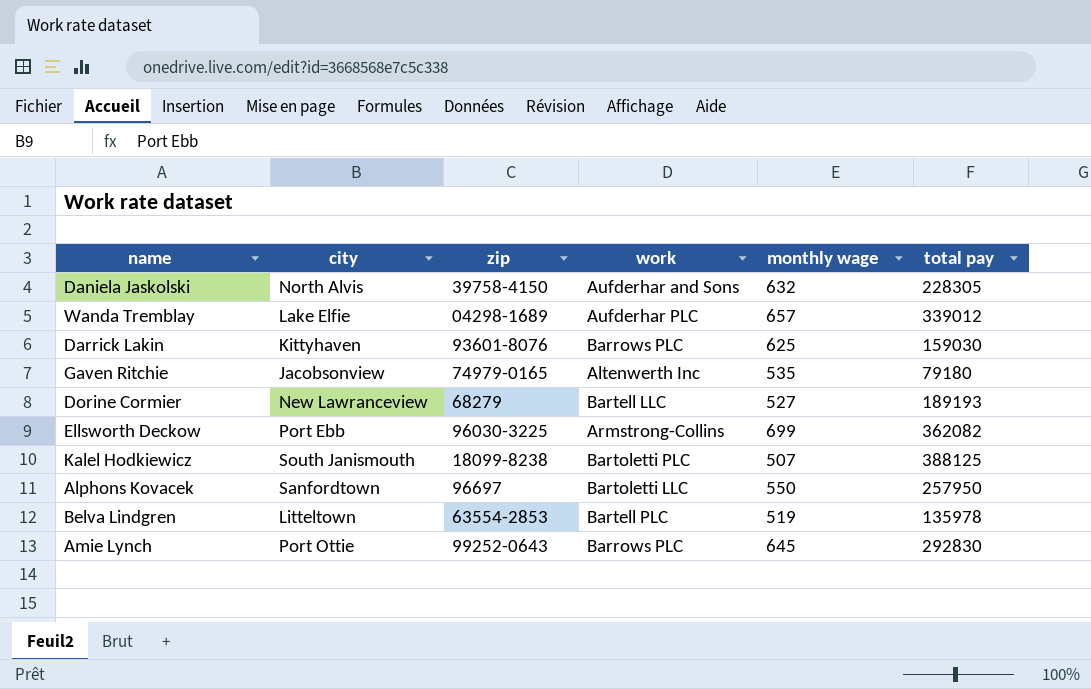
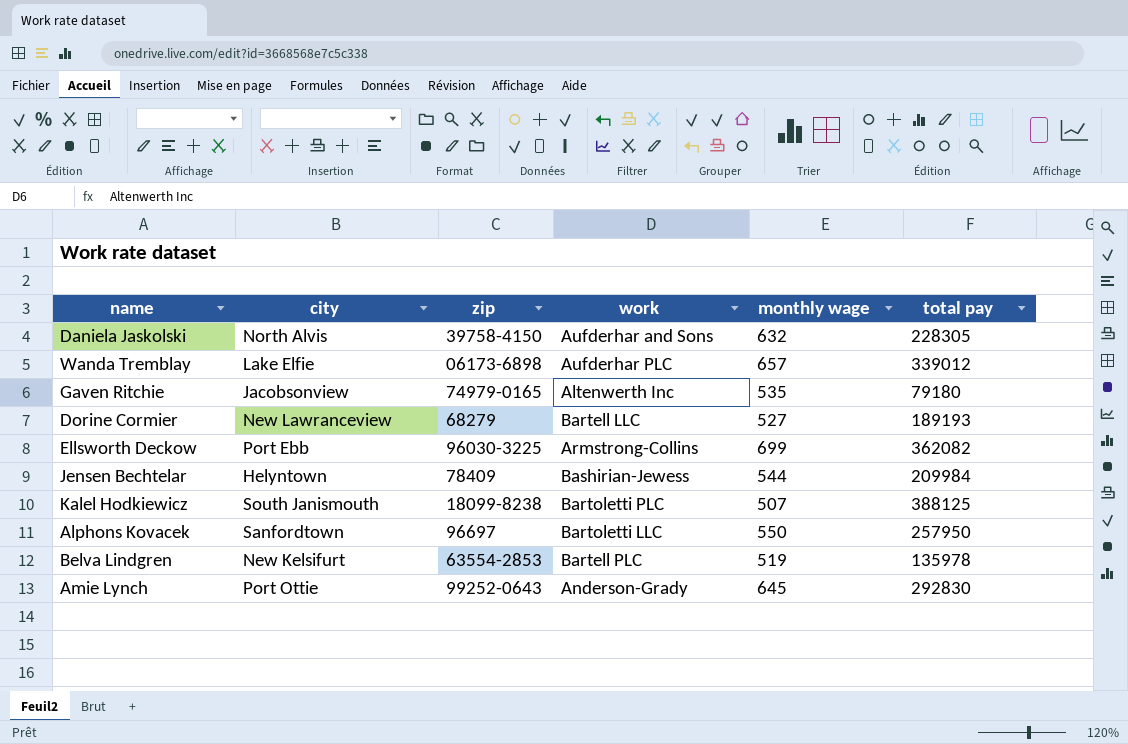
row Darrick Lakin: Kittyhaven | 93601-8076 | Barrows PLC | 625 | 159030 -> none
Wanda Tremblay | zip: 04298-1689 -> 06173-6898
row Jensen Bechtelar: none -> Helyntown | 78409 | Bashirian-Jewess | 544 | 209984
Belva Lindgren | city: Litteltown -> New Kelsifurt
Amie Lynch | work: Barrows PLC -> Anderson-Grady

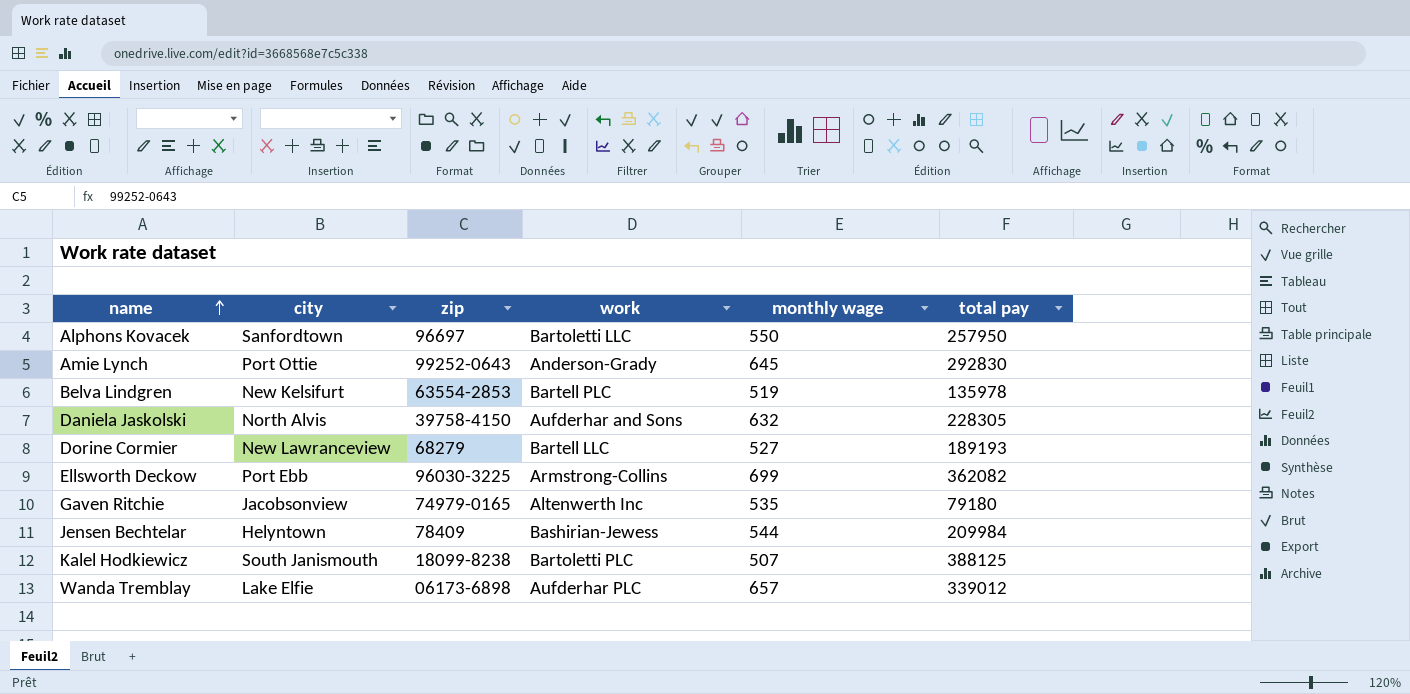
row order: none -> name ascending

